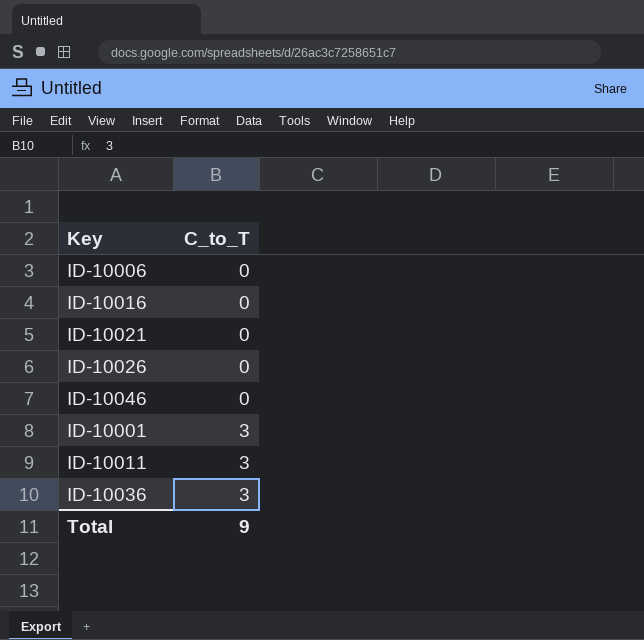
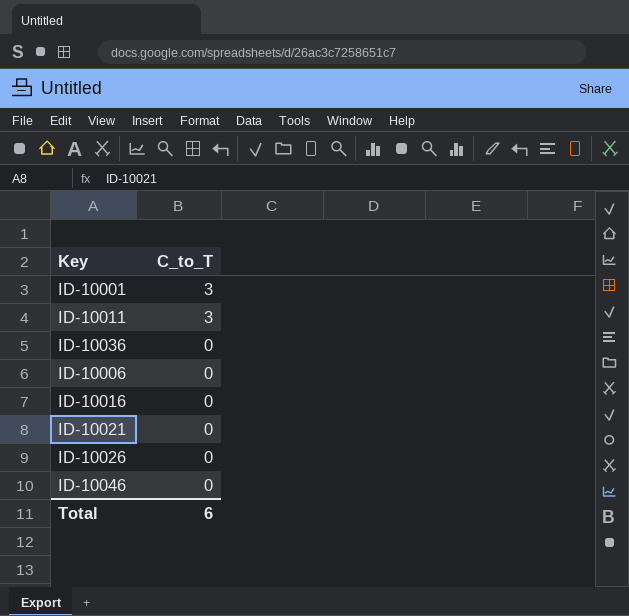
row order: C_to_T ascending -> C_to_T descending
ID-10036 | C_to_T: 3 -> 0
Total | C_to_T: 9 -> 6

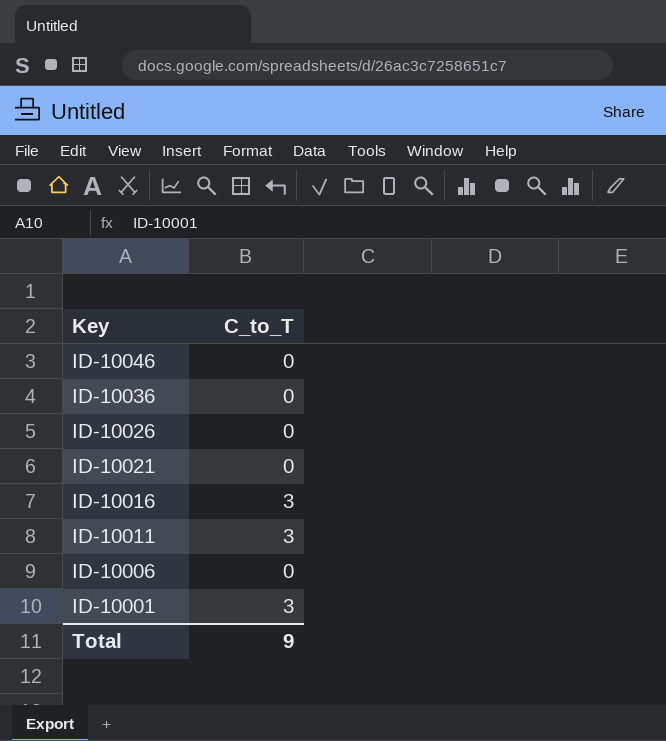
row order: C_to_T descending -> Key descending
ID-10016 | C_to_T: 0 -> 3
Total | C_to_T: 6 -> 9

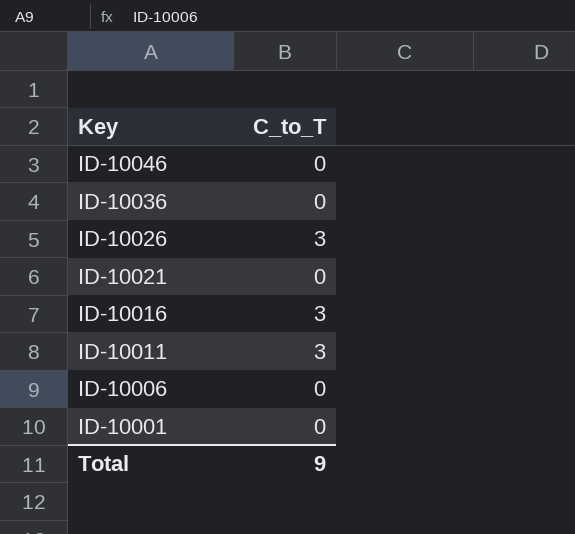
ID-10026 | C_to_T: 0 -> 3
ID-10001 | C_to_T: 3 -> 0

